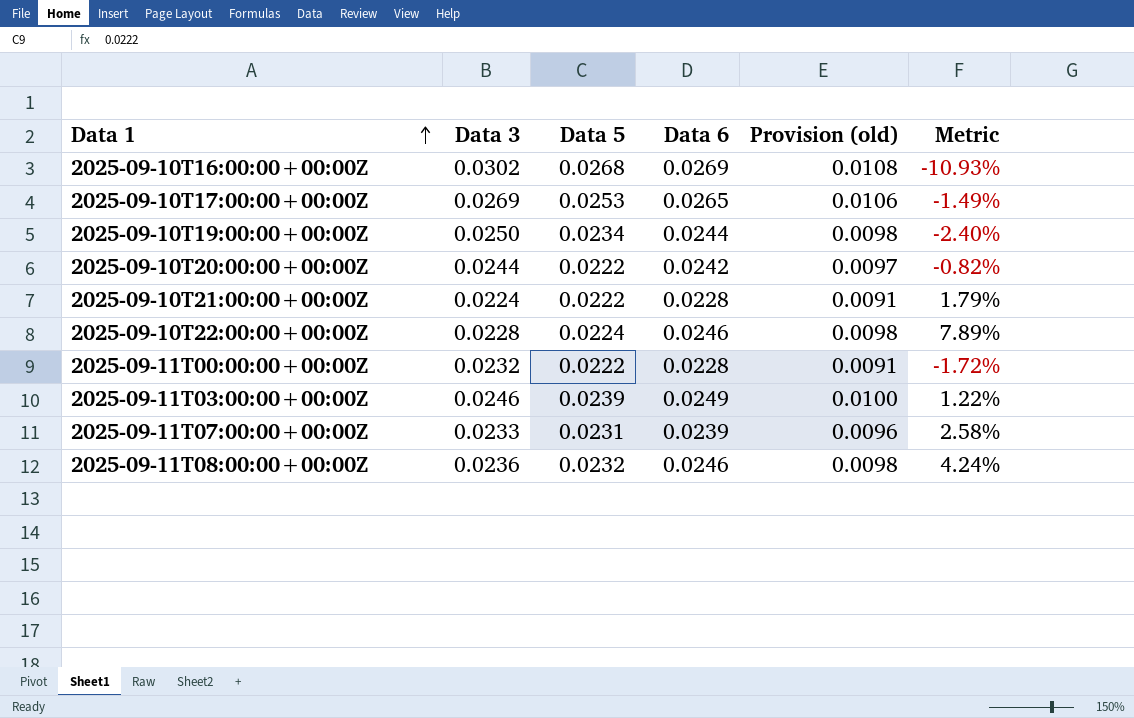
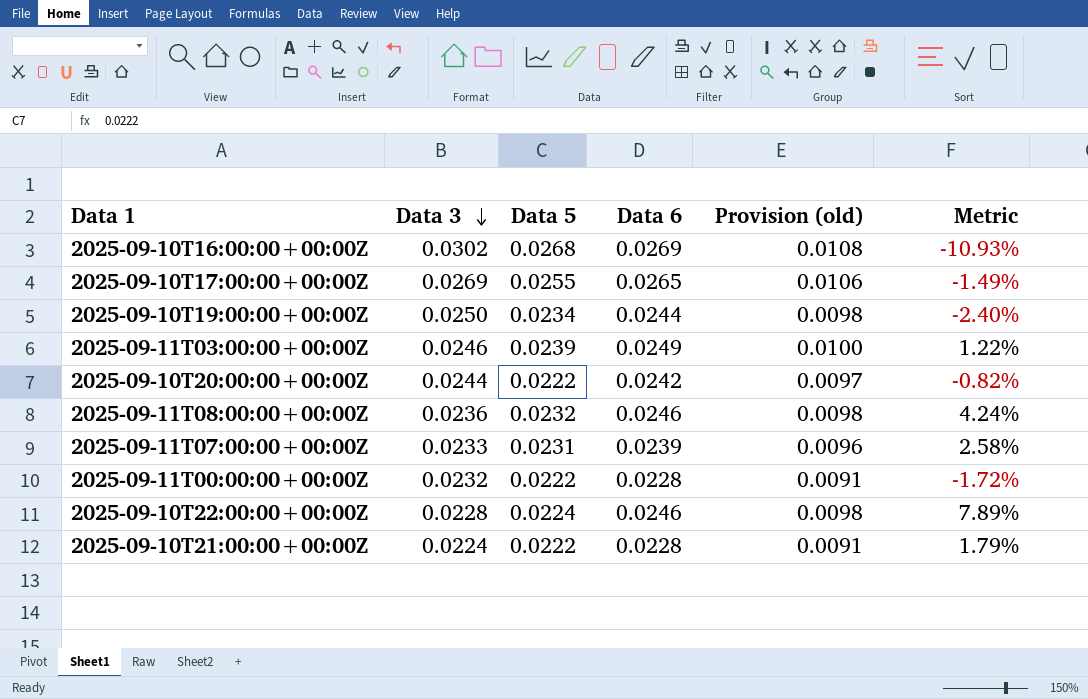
row order: Data 1 ascending -> Data 3 descending
2025-09-10T17:00:00+00:00Z | Data 5: 0.0253 -> 0.0255

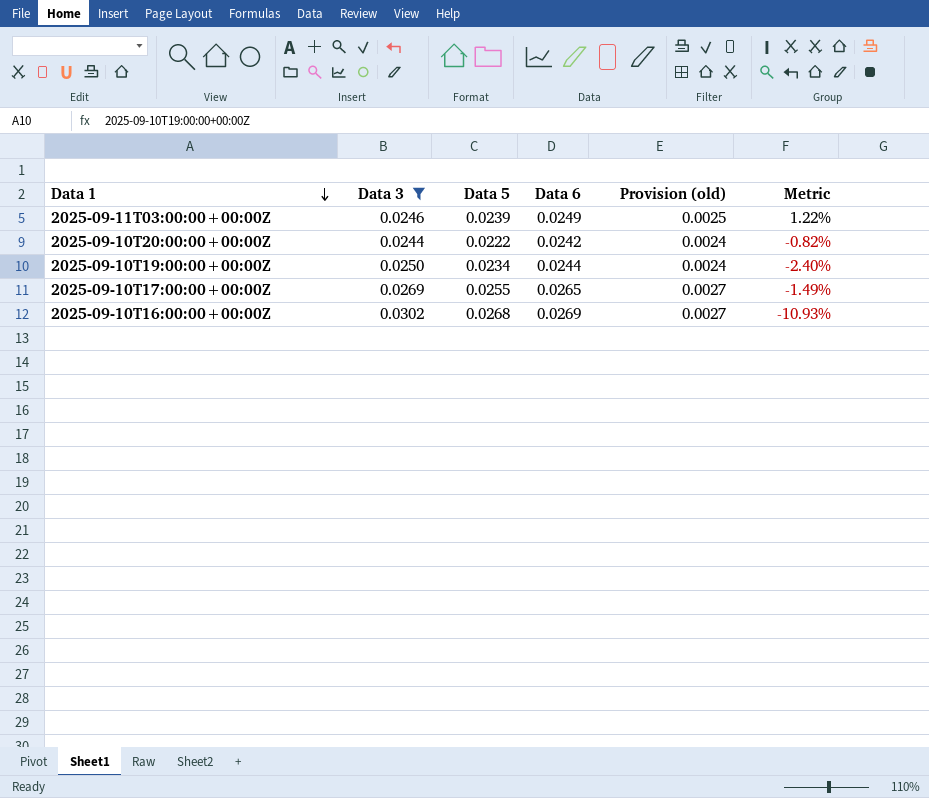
filter: none -> Data 3 >= 0.0244
row order: Data 3 descending -> Data 1 descending
column Provision (old) | formula: [Data 6] * 0.4 -> [Data 6] * 0.1

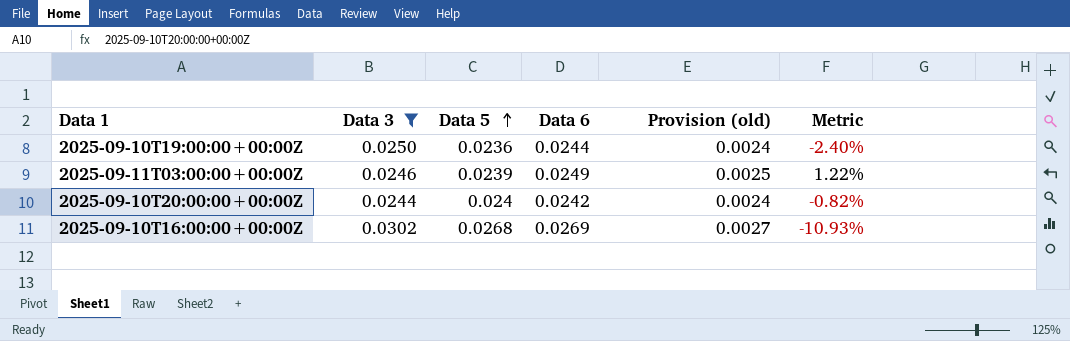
row order: Data 1 descending -> Data 5 ascending
row 2025-09-10T17:00:00+00:00Z: 0.0269 | 0.0255 | 0.0265 | 0.0027 | -1.49% -> none
2025-09-10T19:00:00+00:00Z | Data 5: 0.0234 -> 0.0236
2025-09-10T20:00:00+00:00Z | Data 5: 0.0222 -> 0.024

